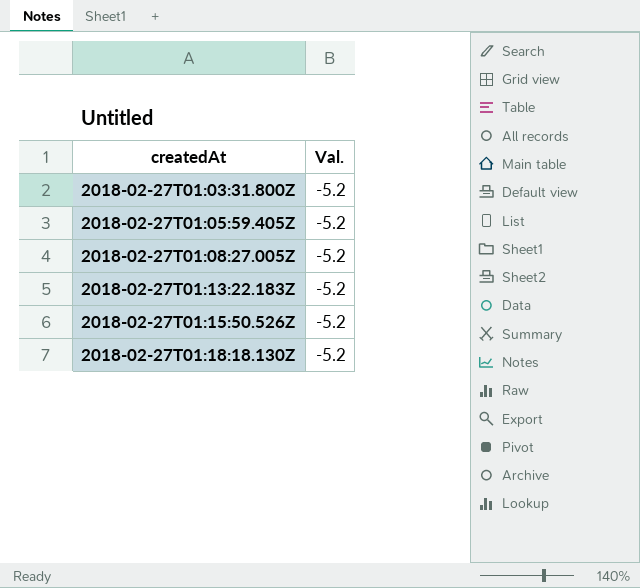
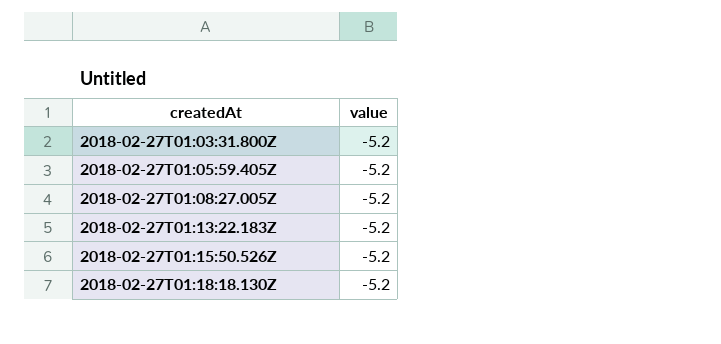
column name: Val. -> value

